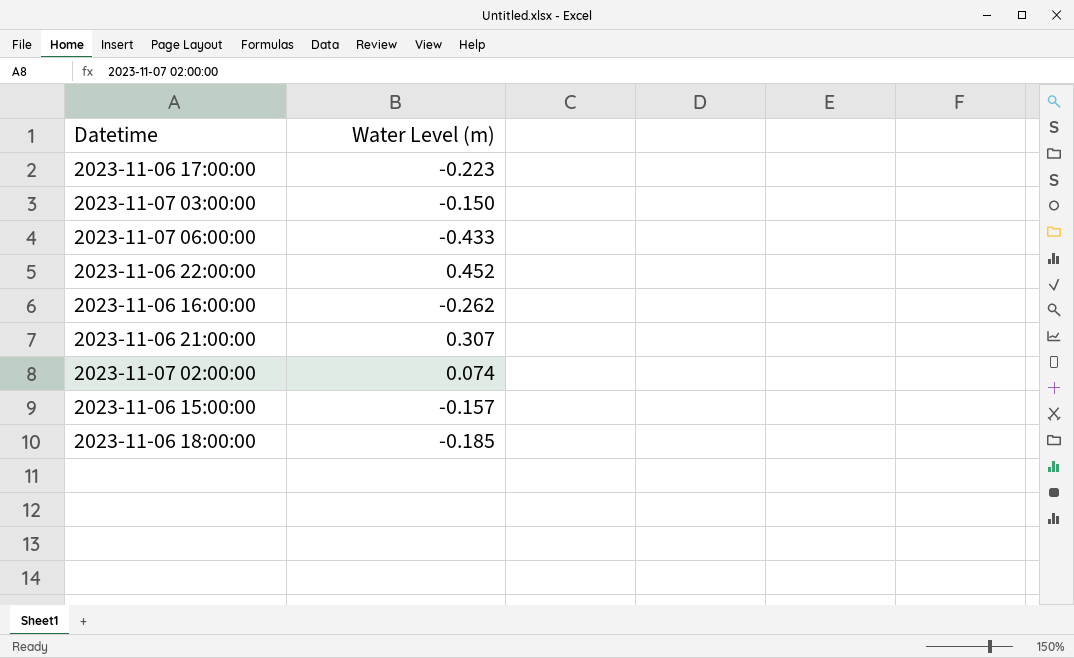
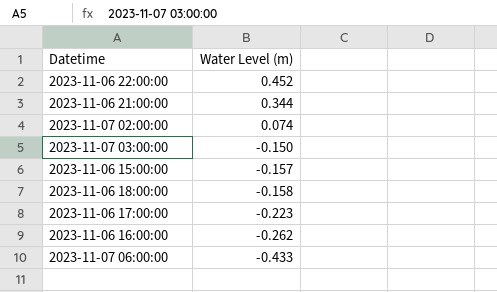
row order: none -> Water Level (m) descending
2023-11-06 21:00:00 | Water Level (m): 0.307 -> 0.344
2023-11-06 18:00:00 | Water Level (m): -0.185 -> -0.158

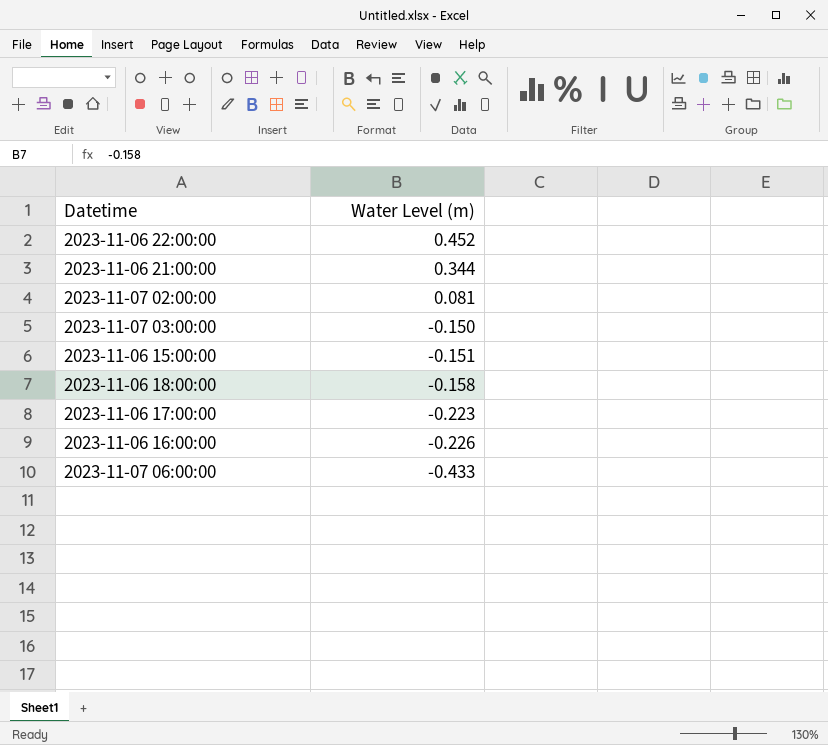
2023-11-07 02:00:00 | Water Level (m): 0.074 -> 0.081
2023-11-06 15:00:00 | Water Level (m): -0.157 -> -0.151
2023-11-06 16:00:00 | Water Level (m): -0.262 -> -0.226

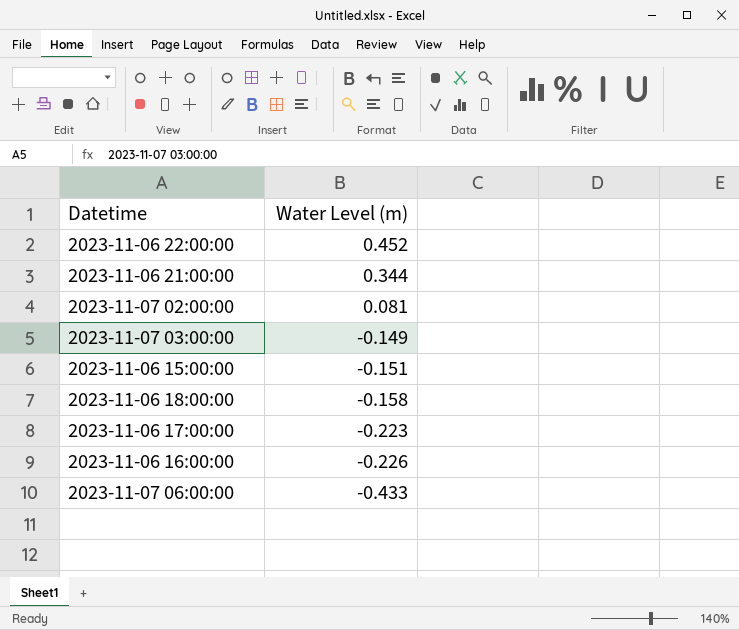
2023-11-07 03:00:00 | Water Level (m): -0.150 -> -0.149

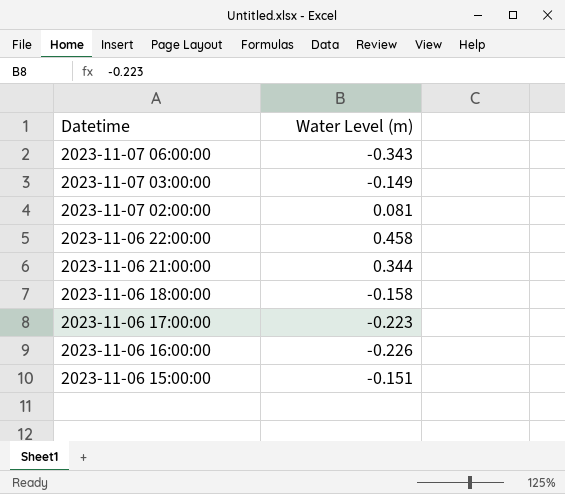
row order: Water Level (m) descending -> Datetime descending
2023-11-07 06:00:00 | Water Level (m): -0.433 -> -0.343
2023-11-06 22:00:00 | Water Level (m): 0.452 -> 0.458

